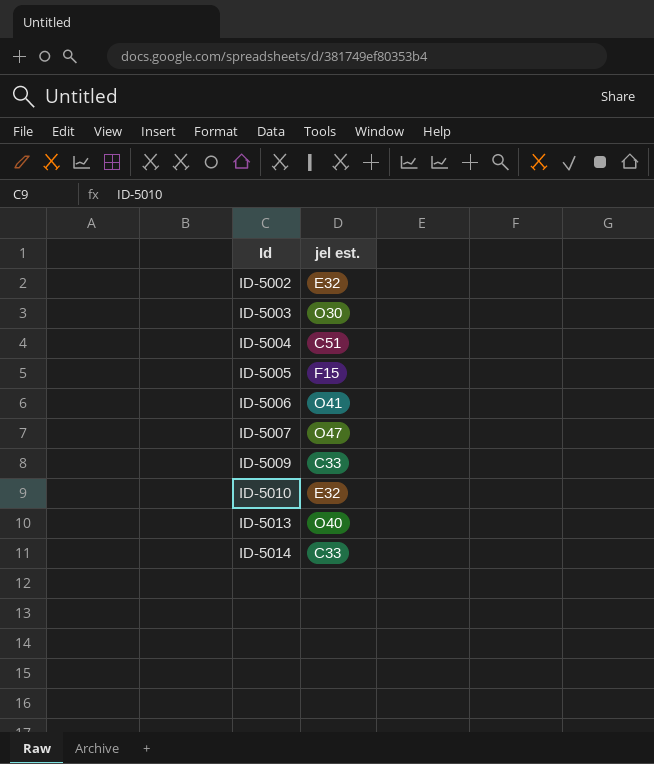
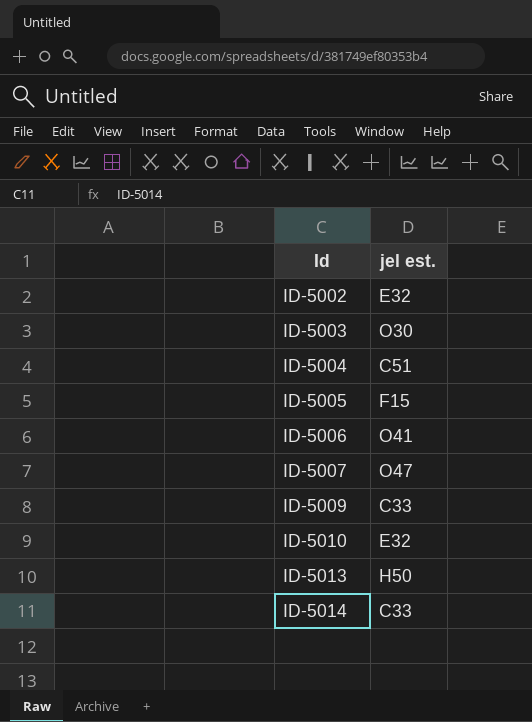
ID-5013 | jel est.: O40 -> H50

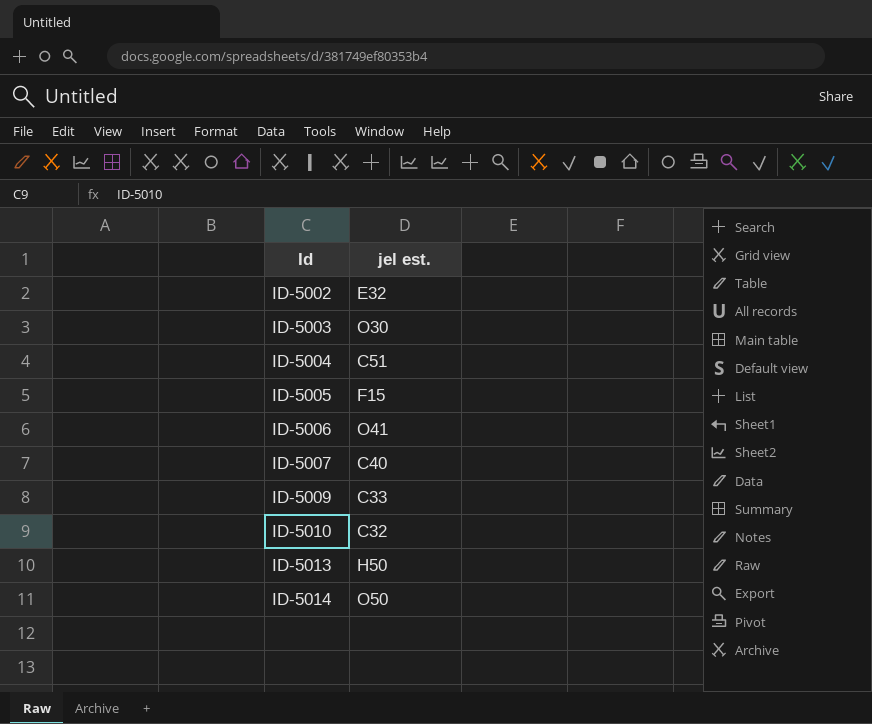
ID-5007 | jel est.: O47 -> C40
ID-5010 | jel est.: E32 -> C32
ID-5014 | jel est.: C33 -> O50

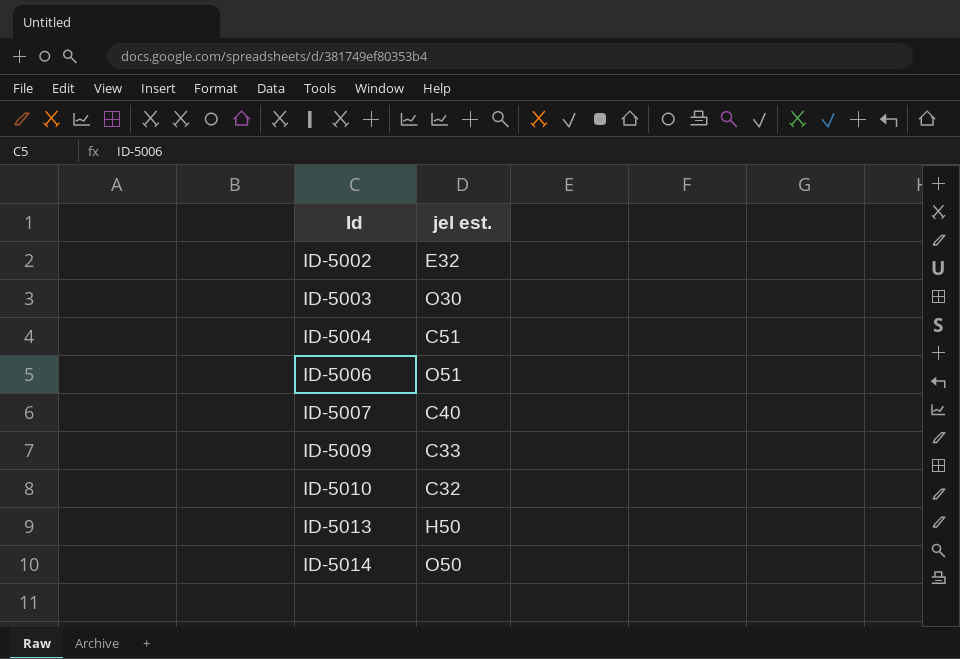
row ID-5005: F15 -> none
ID-5006 | jel est.: O41 -> O51

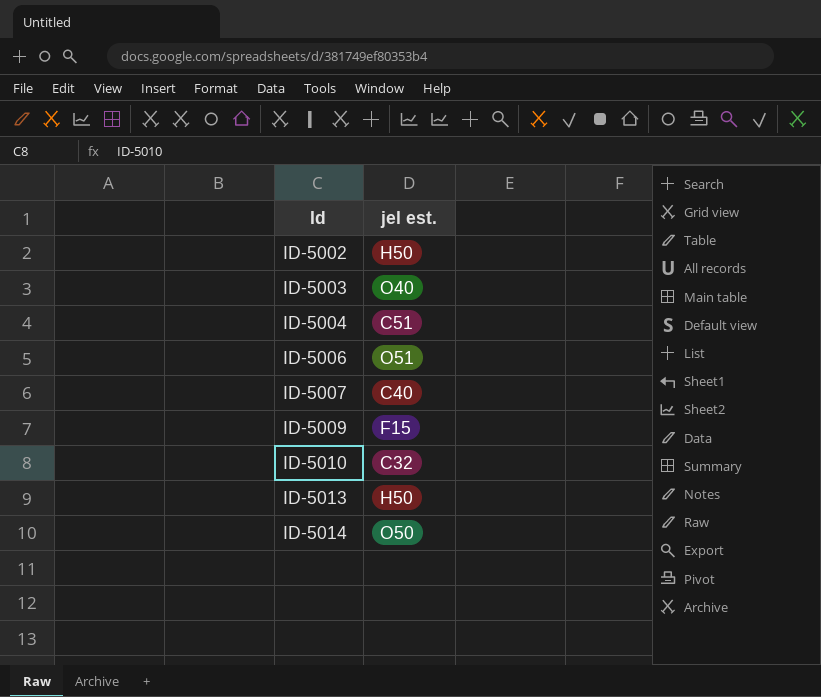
ID-5002 | jel est.: E32 -> H50
ID-5003 | jel est.: O30 -> O40
ID-5009 | jel est.: C33 -> F15

